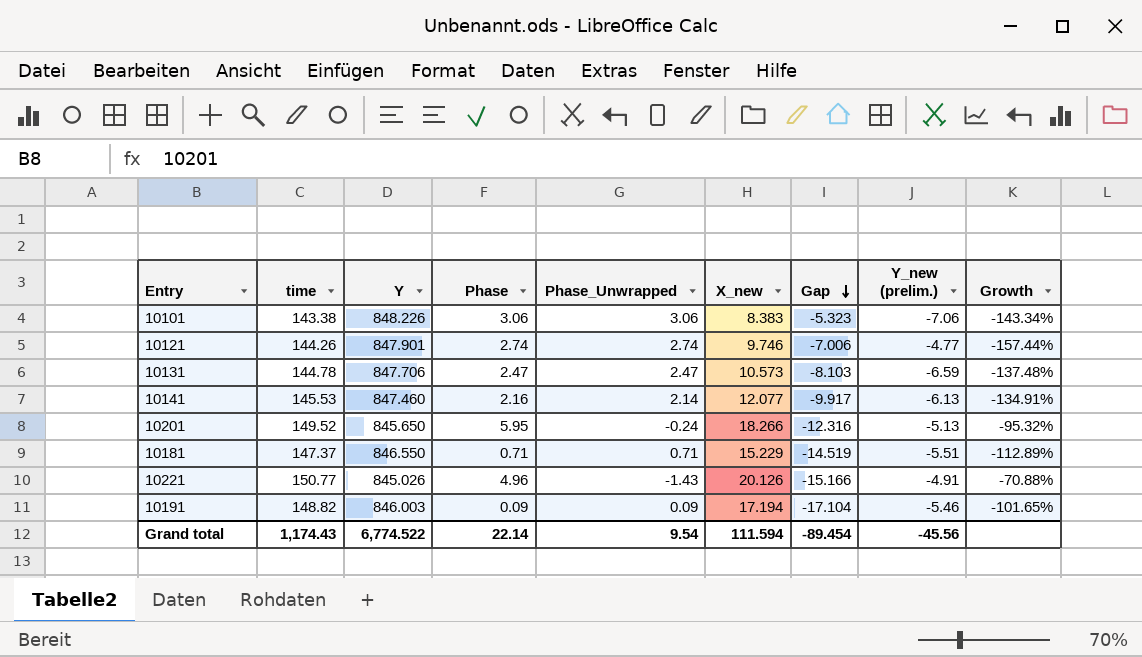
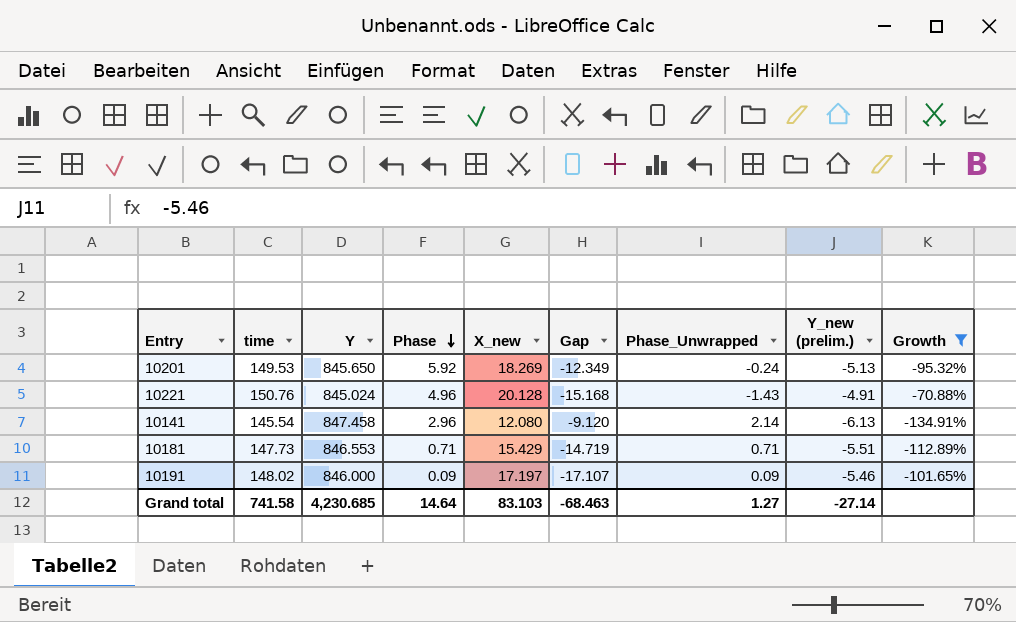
filter: none -> Growth >= -134.91%
row order: Gap descending -> Phase descending
column Phase_Unwrapped | position: 5 -> 7
10201 | time: 149.52 -> 149.53
10201 | Phase: 5.95 -> 5.92
10201 | X_new: 18.266 -> 18.269
10201 | Gap: -12.316 -> -12.349
10221 | time: 150.77 -> 150.76
10221 | Y: 845.026 -> 845.024
10221 | X_new: 20.126 -> 20.128
10221 | Gap: -15.166 -> -15.168
10141 | time: 145.53 -> 145.54
10141 | Y: 847.460 -> 847.458
10141 | Phase: 2.16 -> 2.96
10141 | X_new: 12.077 -> 12.080
10141 | Gap: -9.917 -> -9.120
10181 | time: 147.37 -> 147.73
10181 | Y: 846.550 -> 846.553
10181 | X_new: 15.229 -> 15.429
10181 | Gap: -14.519 -> -14.719
10191 | time: 148.82 -> 148.02
10191 | Y: 846.003 -> 846.000
10191 | X_new: 17.194 -> 17.197
10191 | Gap: -17.104 -> -17.107
Grand total | time: 1,174.43 -> 741.58
Grand total | Y: 6,774.522 -> 4,230.685
Grand total | Phase: 22.14 -> 14.64
Grand total | X_new: 111.594 -> 83.103
Grand total | Gap: -89.454 -> -68.463
Grand total | Phase_Unwrapped: 9.54 -> 1.27
Grand total | Y_new (prelim.): -45.56 -> -27.14

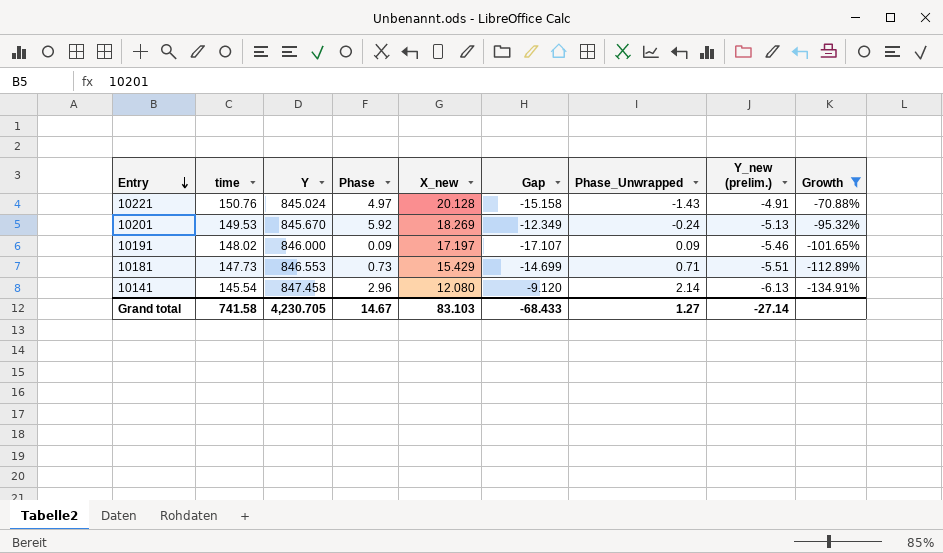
row order: Phase descending -> Entry descending
10221 | Phase: 4.96 -> 4.97
10221 | Gap: -15.168 -> -15.158
10201 | Y: 845.650 -> 845.670
10181 | Phase: 0.71 -> 0.73
10181 | Gap: -14.719 -> -14.699
Grand total | Y: 4,230.685 -> 4,230.705
Grand total | Phase: 14.64 -> 14.67
Grand total | Gap: -68.463 -> -68.433

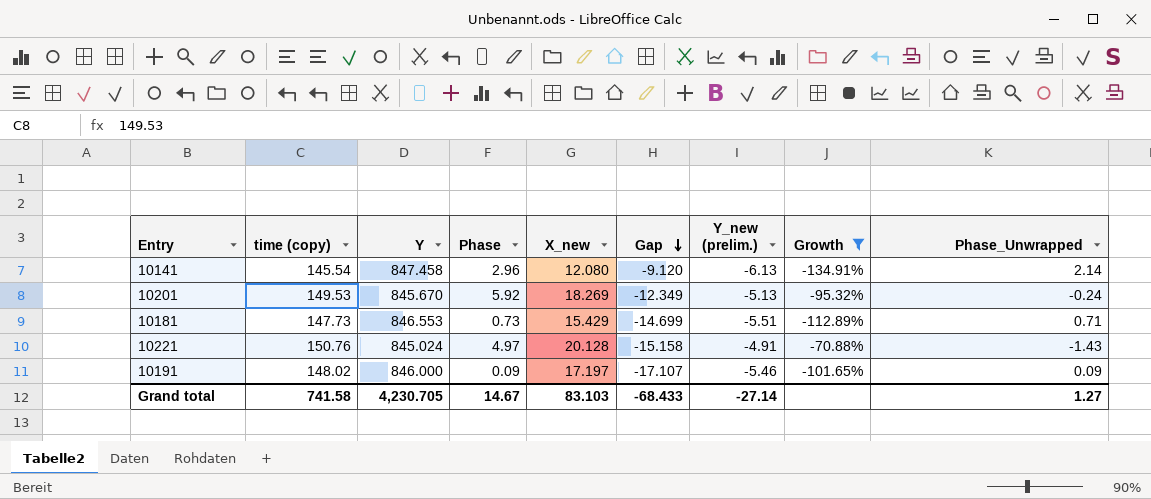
row order: Entry descending -> Gap descending
column name: time -> time (copy)
column Phase_Unwrapped | position: 7 -> 9

